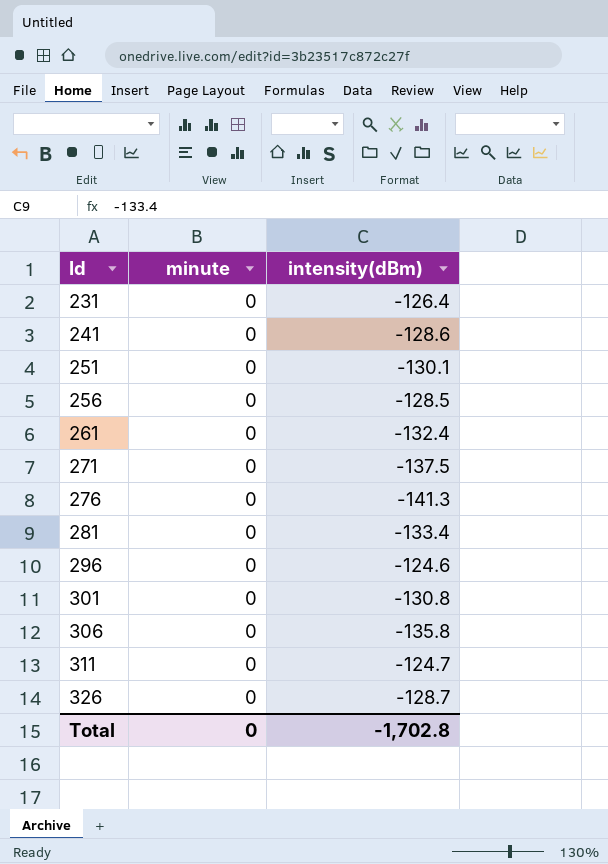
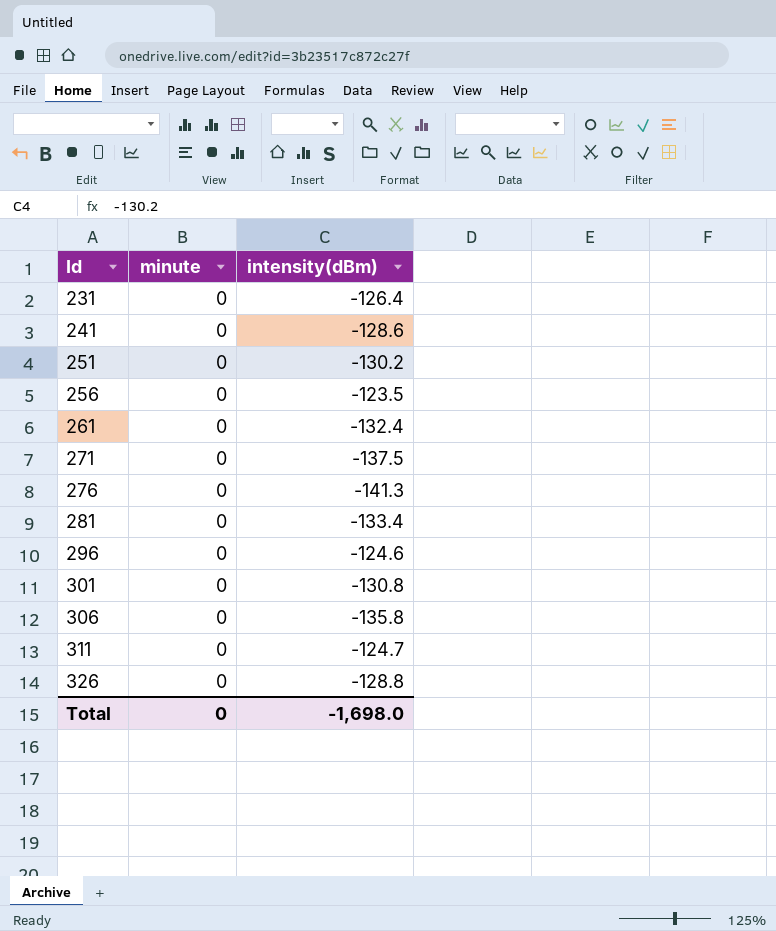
251 | intensity(dBm): -130.1 -> -130.2
256 | intensity(dBm): -128.5 -> -123.5
326 | intensity(dBm): -128.7 -> -128.8
Total | intensity(dBm): -1,702.8 -> -1,698.0

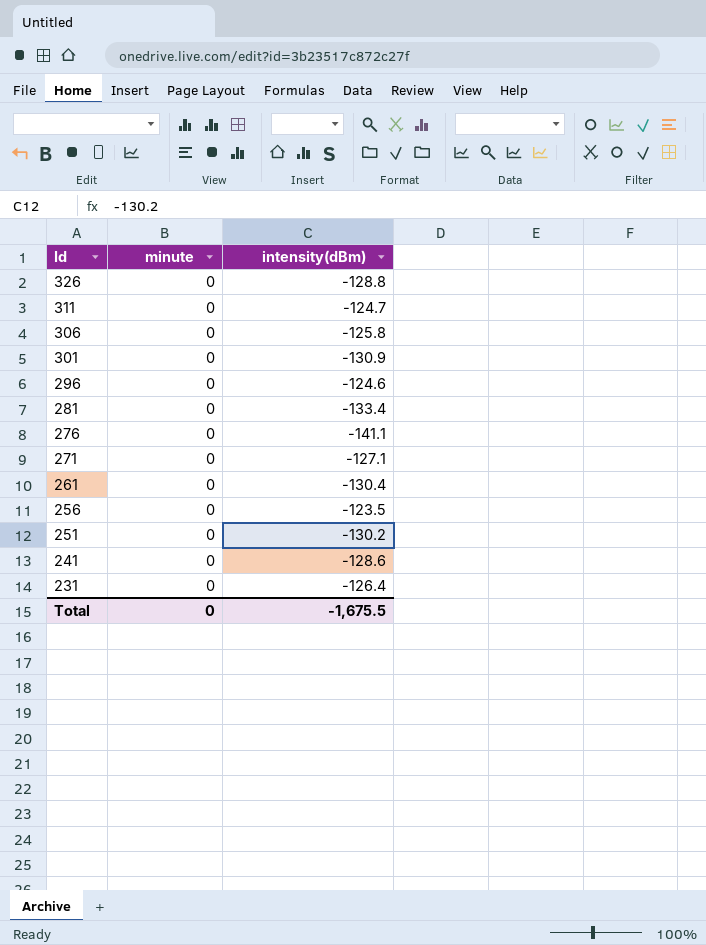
row order: Id ascending -> Id descending
306 | intensity(dBm): -135.8 -> -125.8
301 | intensity(dBm): -130.8 -> -130.9
276 | intensity(dBm): -141.3 -> -141.1
271 | intensity(dBm): -137.5 -> -127.1
261 | intensity(dBm): -132.4 -> -130.4
Total | intensity(dBm): -1,698.0 -> -1,675.5

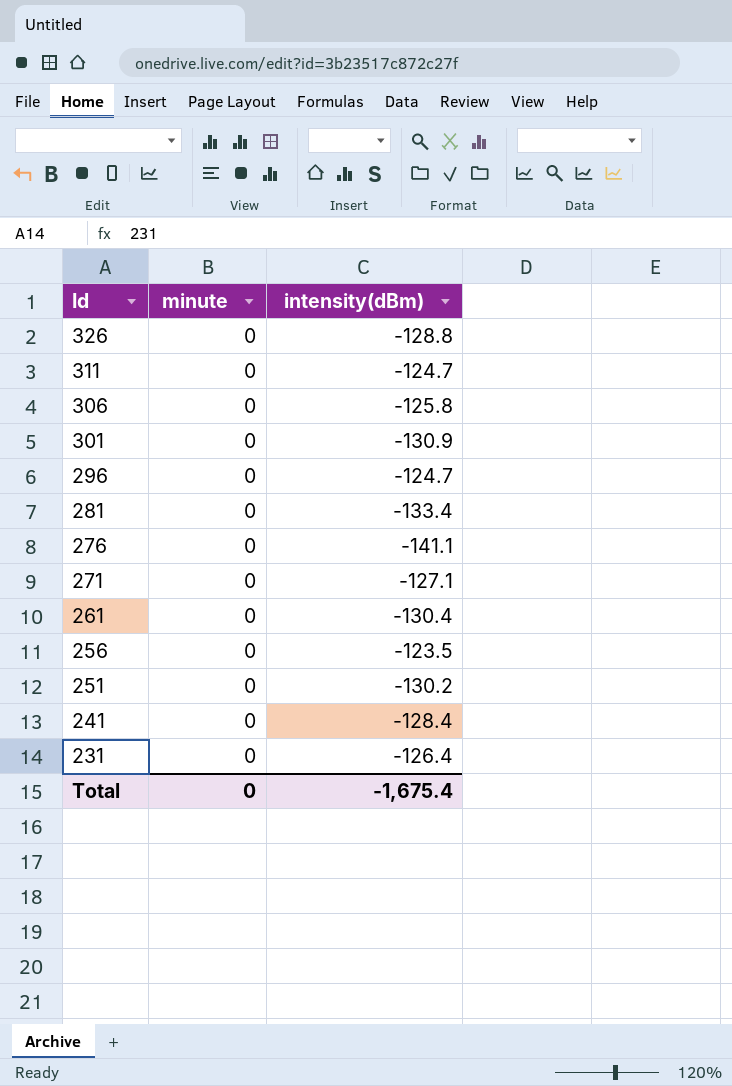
296 | intensity(dBm): -124.6 -> -124.7
241 | intensity(dBm): -128.6 -> -128.4
Total | intensity(dBm): -1,675.5 -> -1,675.4

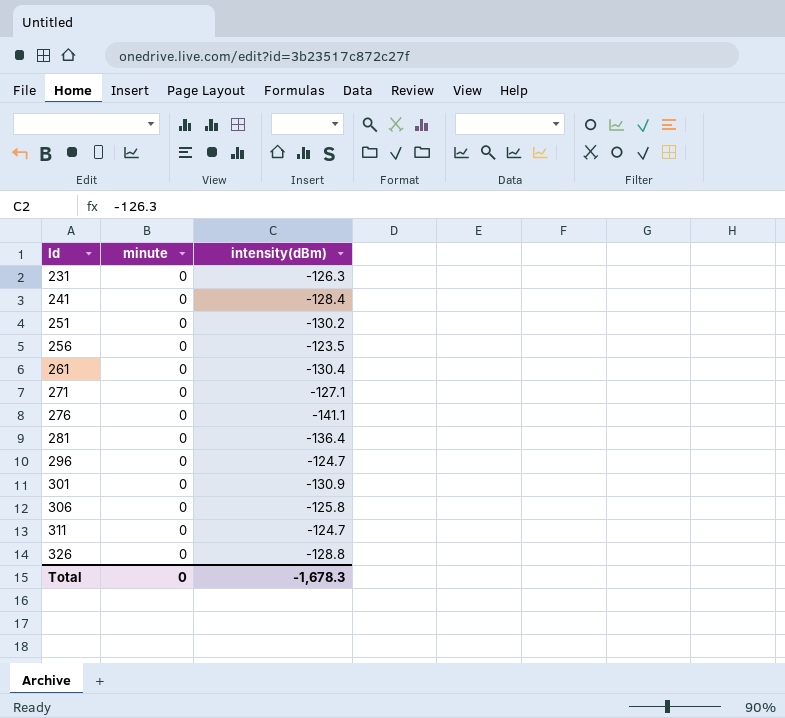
row order: Id descending -> Id ascending
231 | intensity(dBm): -126.4 -> -126.3
281 | intensity(dBm): -133.4 -> -136.4
Total | intensity(dBm): -1,675.4 -> -1,678.3

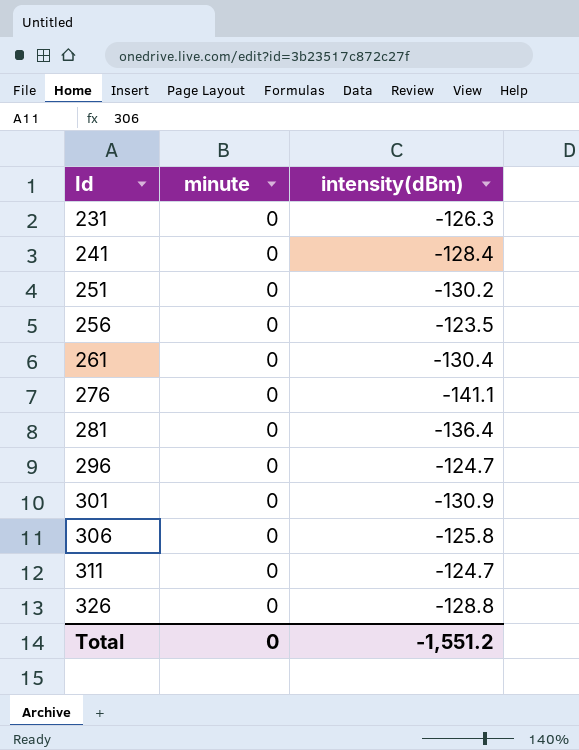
row 271: 0 | -127.1 -> none
Total | intensity(dBm): -1,678.3 -> -1,551.2

